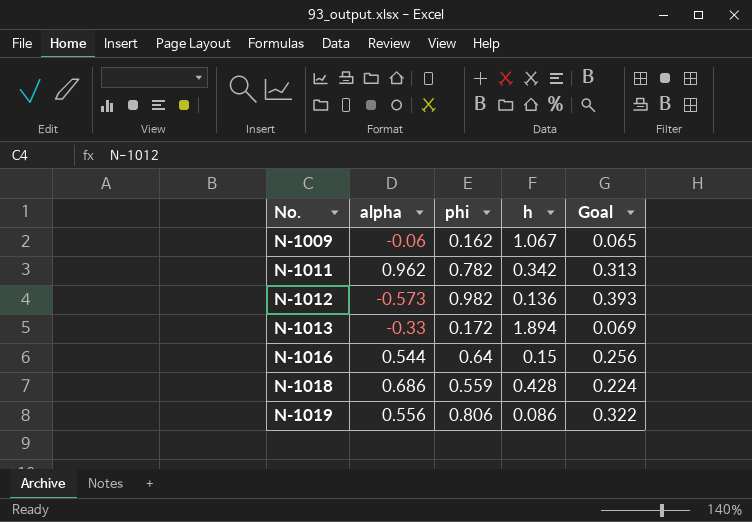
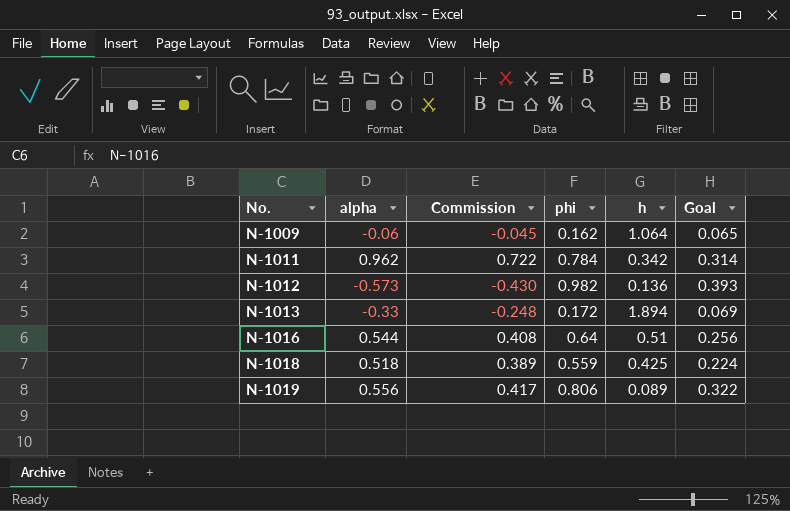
column Commission | formula: none -> [alpha] * 0.75
N-1009 | h: 1.067 -> 1.064
N-1011 | phi: 0.782 -> 0.784
N-1011 | Goal: 0.313 -> 0.314
N-1016 | h: 0.15 -> 0.51
N-1018 | alpha: 0.686 -> 0.518
N-1018 | h: 0.428 -> 0.425
N-1019 | h: 0.086 -> 0.089

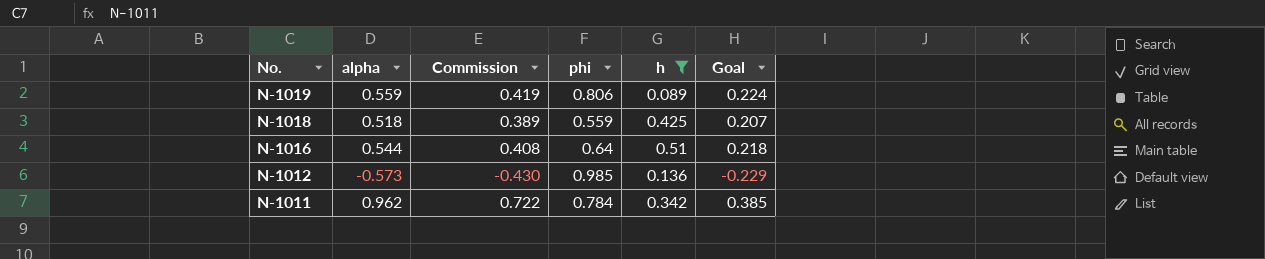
filter: none -> h <= 0.51
row order: No. ascending -> No. descending
column Goal | formula: [phi] * 0.4 -> [alpha] * 0.4
N-1019 | alpha: 0.556 -> 0.559
N-1019 | Commission: 0.417 -> 0.419
N-1012 | phi: 0.982 -> 0.985

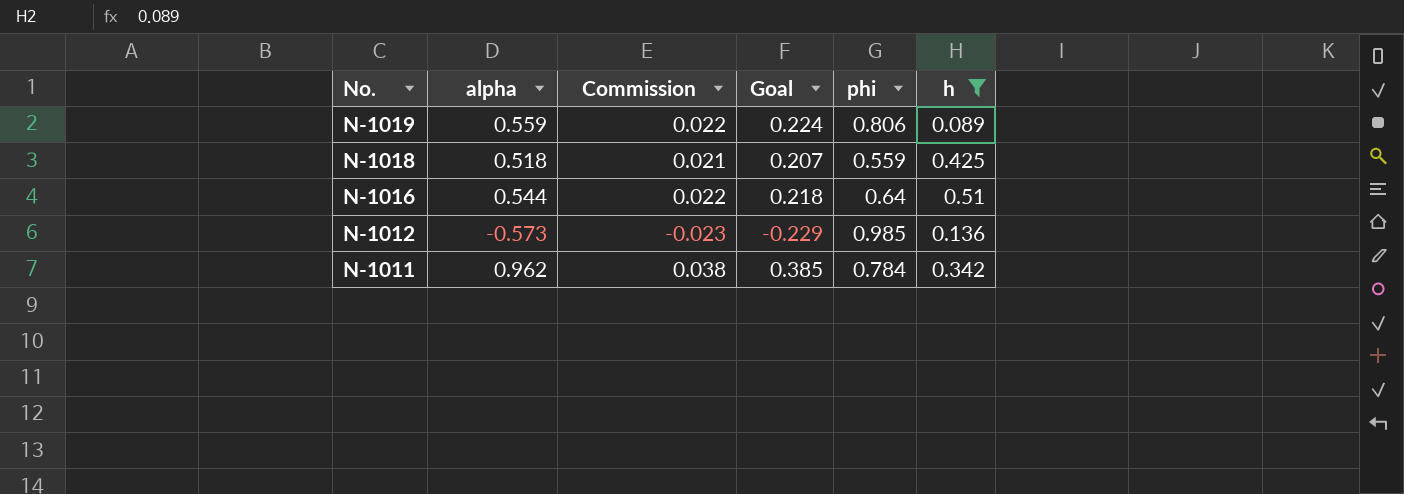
column Commission | formula: [alpha] * 0.75 -> [alpha] * 0.04
column Goal | position: 6 -> 4

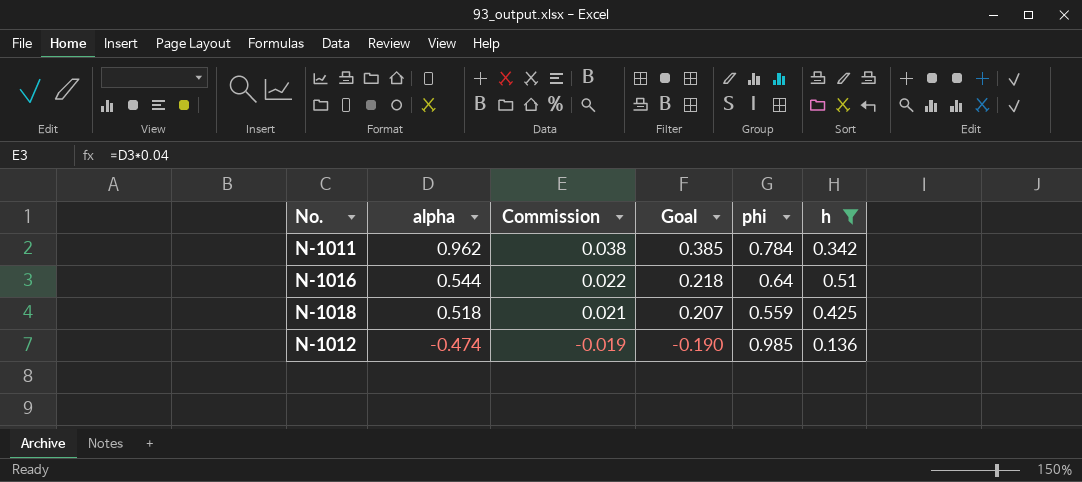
row order: No. descending -> alpha descending
row N-1019: 0.559 | 0.022 | 0.224 | 0.806 | 0.089 -> none
N-1012 | alpha: -0.573 -> -0.474
N-1012 | Commission: -0.023 -> -0.019
N-1012 | Goal: -0.229 -> -0.190

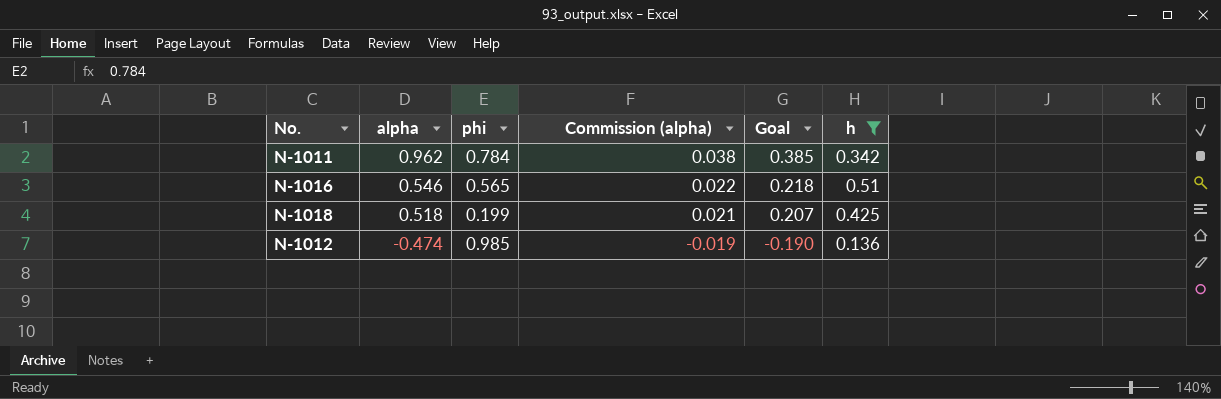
column phi | position: 5 -> 3
column name: Commission -> Commission (alpha)
N-1016 | alpha: 0.544 -> 0.546
N-1016 | phi: 0.64 -> 0.565
N-1018 | phi: 0.559 -> 0.199

